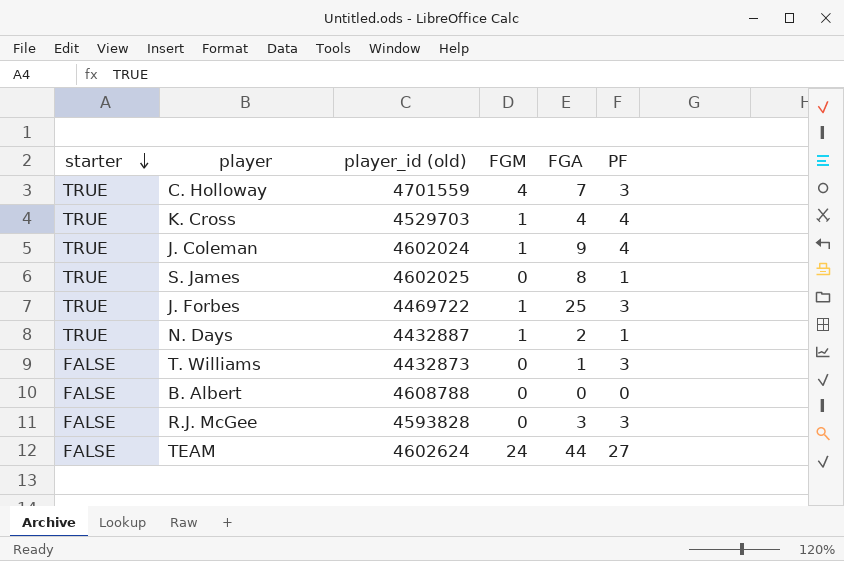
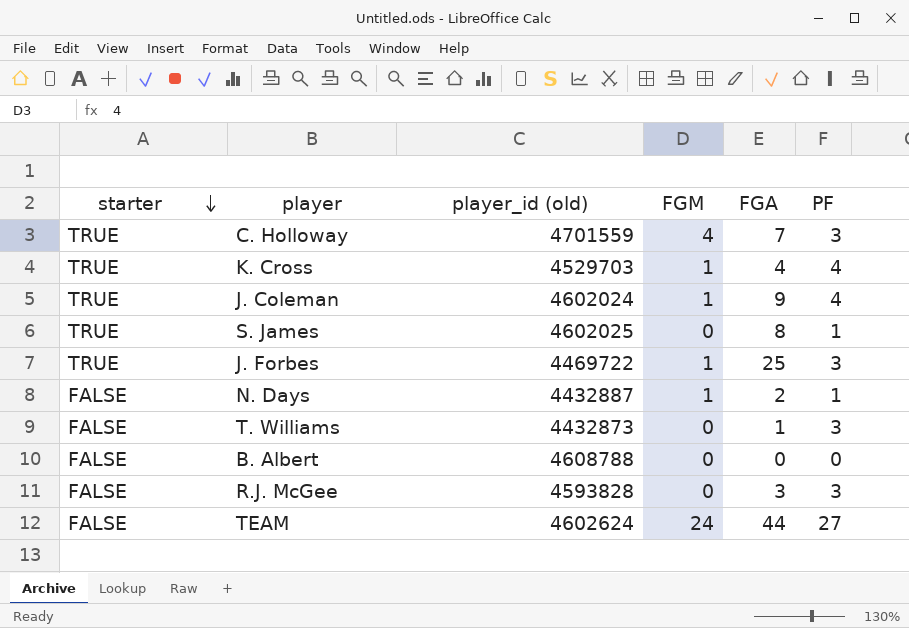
N. Days | starter: TRUE -> FALSE

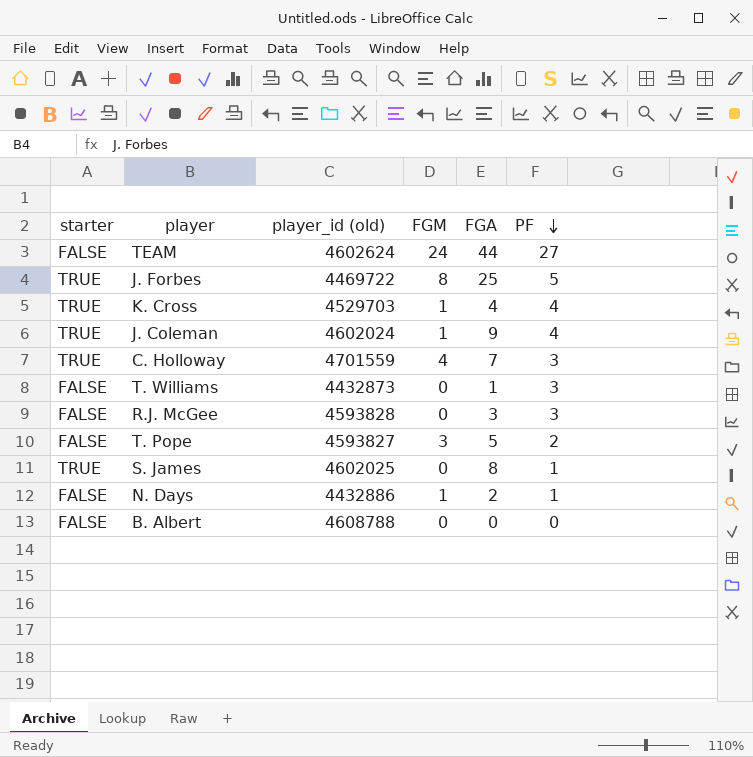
row order: starter descending -> PF descending
J. Forbes | FGM: 1 -> 8
J. Forbes | PF: 3 -> 5
row T. Pope: none -> FALSE | 4593827 | 3 | 5 | 2
N. Days | player_id (old): 4432887 -> 4432886

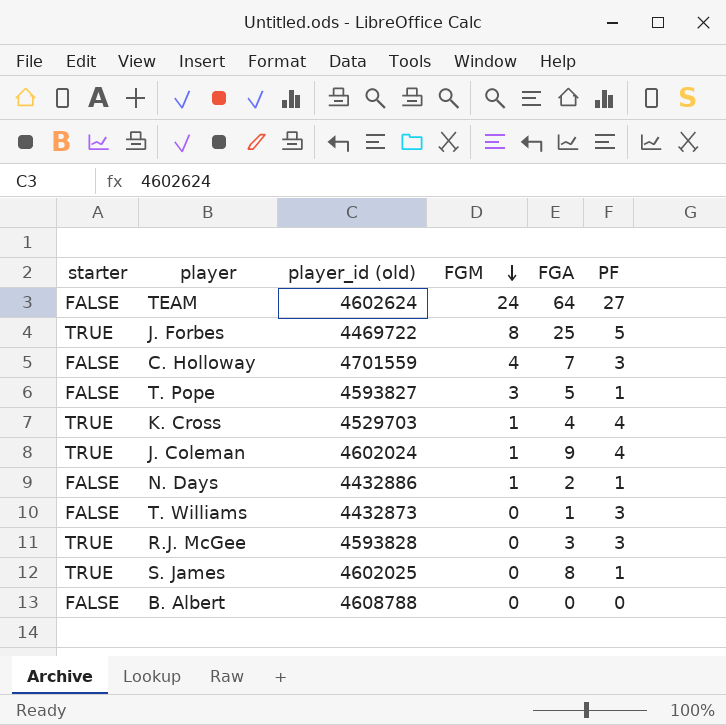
row order: PF descending -> FGM descending
TEAM | FGA: 44 -> 64
C. Holloway | starter: TRUE -> FALSE
T. Pope | PF: 2 -> 1
R.J. McGee | starter: FALSE -> TRUE

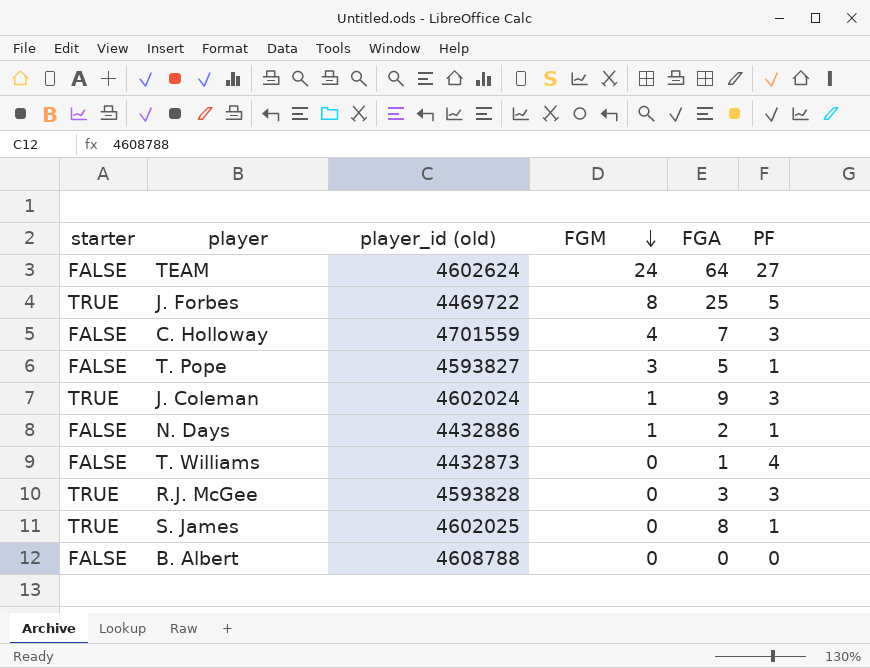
row K. Cross: TRUE | 4529703 | 1 | 4 | 4 -> none
J. Coleman | PF: 4 -> 3
T. Williams | PF: 3 -> 4

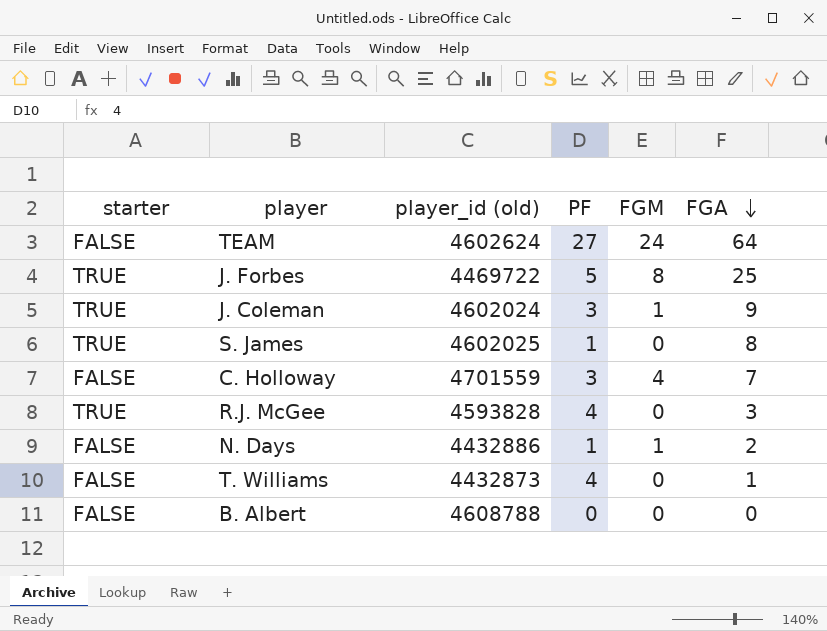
row order: FGM descending -> FGA descending
column PF | position: 6 -> 4
row T. Pope: FALSE | 4593827 | 3 | 5 | 1 -> none
R.J. McGee | PF: 3 -> 4

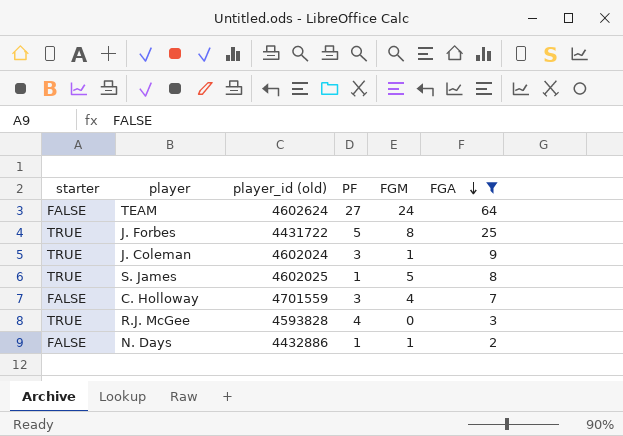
filter: none -> FGA >= 2
J. Forbes | player_id (old): 4469722 -> 4431722
S. James | FGM: 0 -> 5

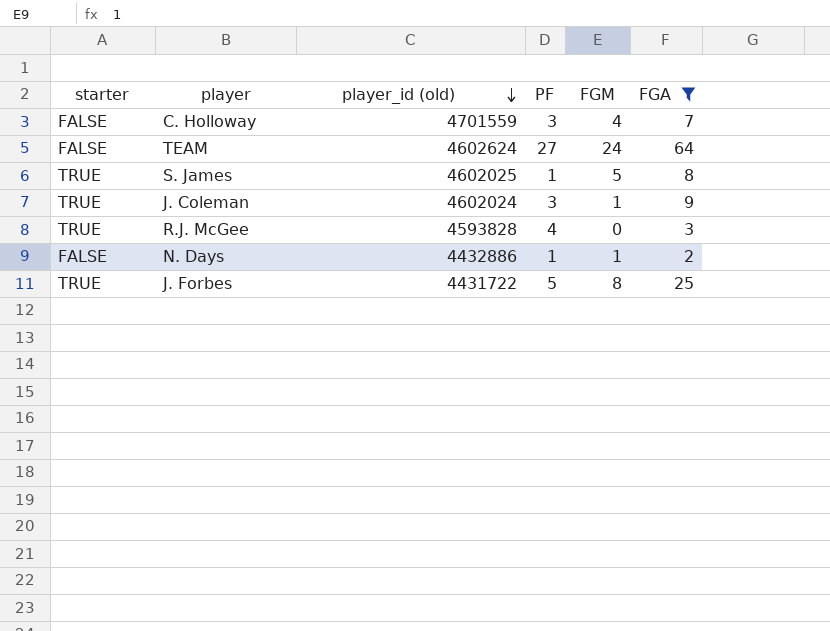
row order: FGA descending -> player_id (old) descending

